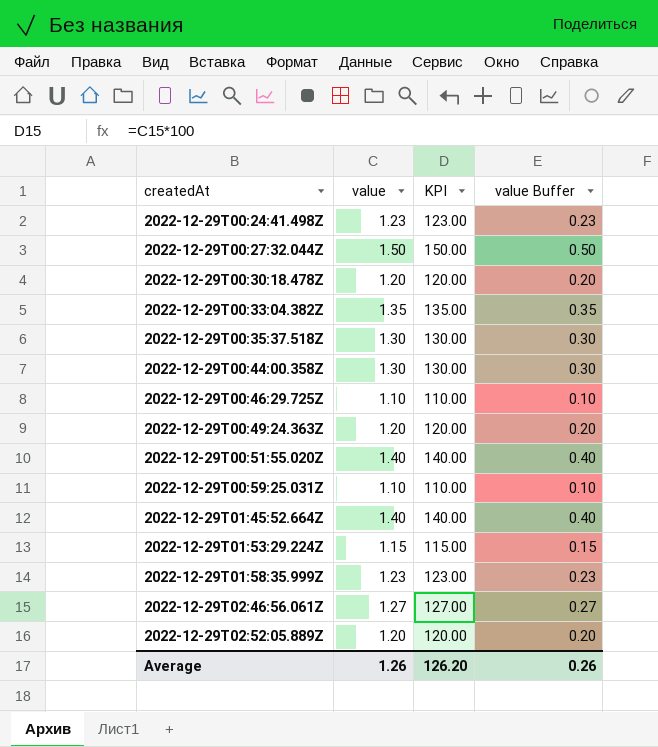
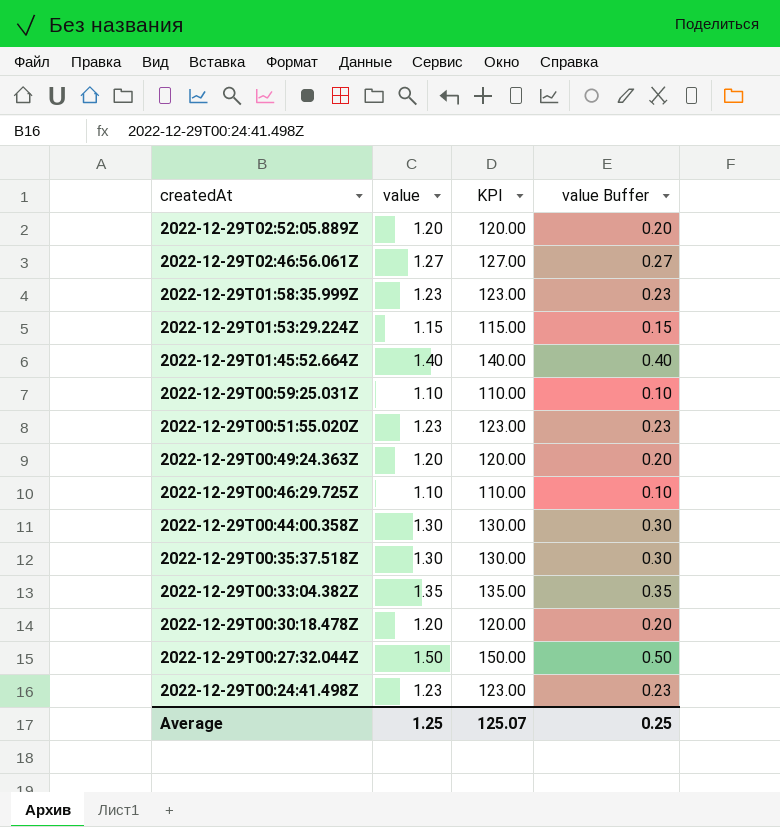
row order: createdAt ascending -> createdAt descending
2022-12-29T00:51:55.020Z | value: 1.40 -> 1.23
2022-12-29T00:51:55.020Z | KPI: 140.00 -> 123.00
2022-12-29T00:51:55.020Z | value Buffer: 0.40 -> 0.23
Average | value: 1.26 -> 1.25
Average | KPI: 126.20 -> 125.07
Average | value Buffer: 0.26 -> 0.25

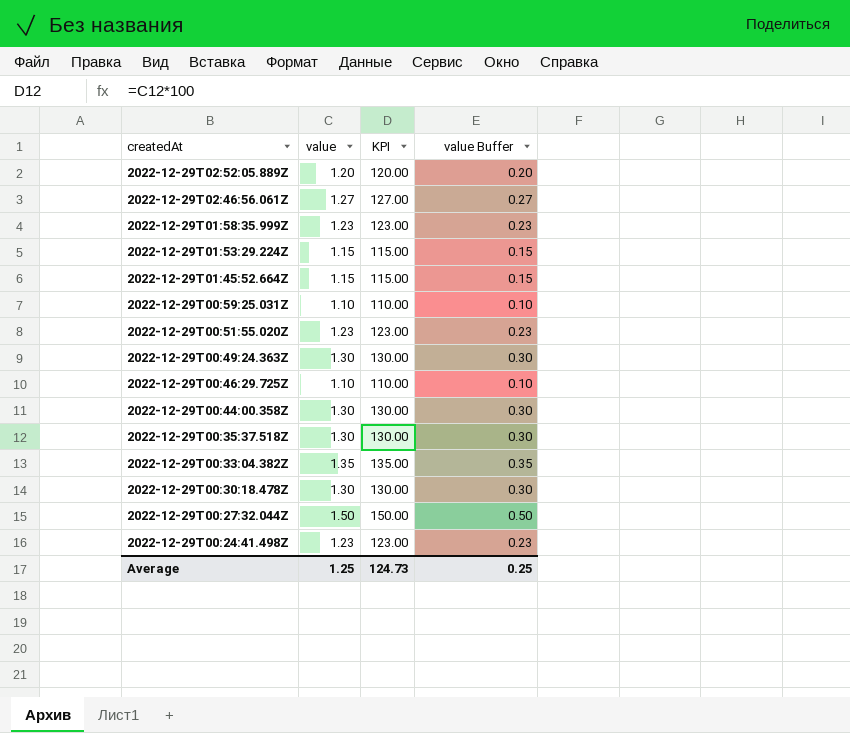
2022-12-29T01:45:52.664Z | value: 1.40 -> 1.15
2022-12-29T01:45:52.664Z | KPI: 140.00 -> 115.00
2022-12-29T01:45:52.664Z | value Buffer: 0.40 -> 0.15
2022-12-29T00:49:24.363Z | value: 1.20 -> 1.30
2022-12-29T00:49:24.363Z | KPI: 120.00 -> 130.00
2022-12-29T00:49:24.363Z | value Buffer: 0.20 -> 0.30
2022-12-29T00:30:18.478Z | value: 1.20 -> 1.30
2022-12-29T00:30:18.478Z | KPI: 120.00 -> 130.00
2022-12-29T00:30:18.478Z | value Buffer: 0.20 -> 0.30
Average | KPI: 125.07 -> 124.73

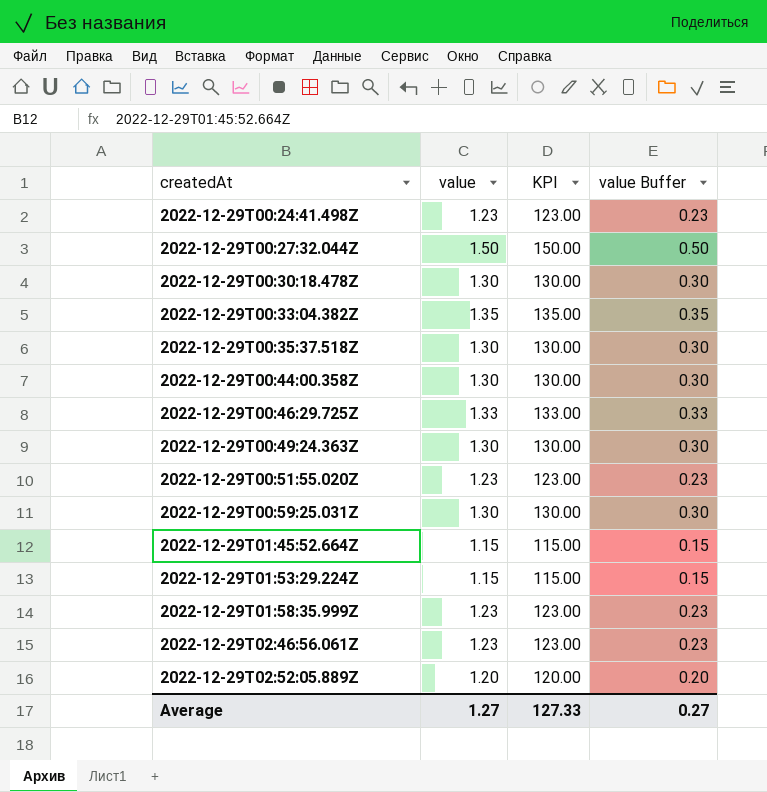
row order: createdAt descending -> createdAt ascending
2022-12-29T00:46:29.725Z | value: 1.10 -> 1.33
2022-12-29T00:46:29.725Z | KPI: 110.00 -> 133.00
2022-12-29T00:46:29.725Z | value Buffer: 0.10 -> 0.33
2022-12-29T00:59:25.031Z | value: 1.10 -> 1.30
2022-12-29T00:59:25.031Z | KPI: 110.00 -> 130.00
2022-12-29T00:59:25.031Z | value Buffer: 0.10 -> 0.30
2022-12-29T02:46:56.061Z | value: 1.27 -> 1.23
2022-12-29T02:46:56.061Z | KPI: 127.00 -> 123.00
2022-12-29T02:46:56.061Z | value Buffer: 0.27 -> 0.23
Average | value: 1.25 -> 1.27
Average | KPI: 124.73 -> 127.33
Average | value Buffer: 0.25 -> 0.27

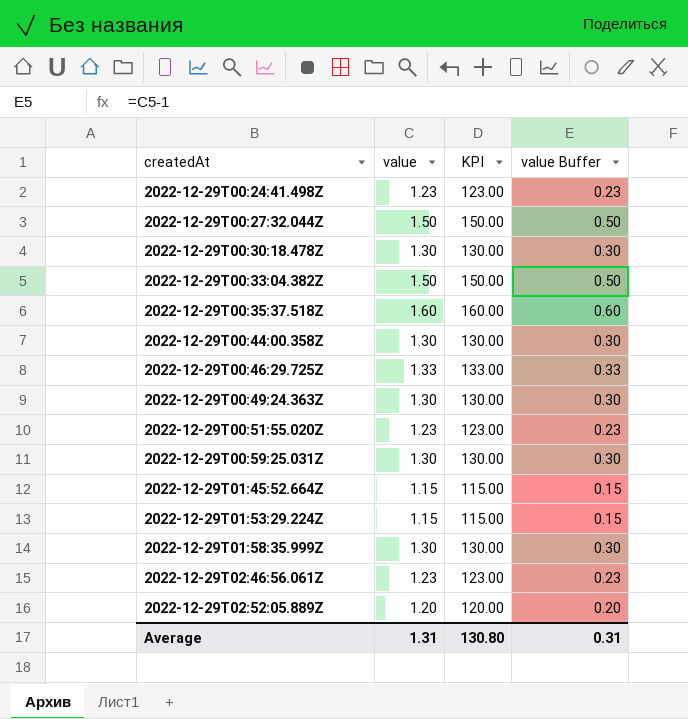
2022-12-29T00:33:04.382Z | value: 1.35 -> 1.50
2022-12-29T00:33:04.382Z | KPI: 135.00 -> 150.00
2022-12-29T00:33:04.382Z | value Buffer: 0.35 -> 0.50
2022-12-29T00:35:37.518Z | value: 1.30 -> 1.60
2022-12-29T00:35:37.518Z | KPI: 130.00 -> 160.00
2022-12-29T00:35:37.518Z | value Buffer: 0.30 -> 0.60
2022-12-29T01:58:35.999Z | value: 1.23 -> 1.30
2022-12-29T01:58:35.999Z | KPI: 123.00 -> 130.00
2022-12-29T01:58:35.999Z | value Buffer: 0.23 -> 0.30
Average | value: 1.27 -> 1.31
Average | KPI: 127.33 -> 130.80
Average | value Buffer: 0.27 -> 0.31

